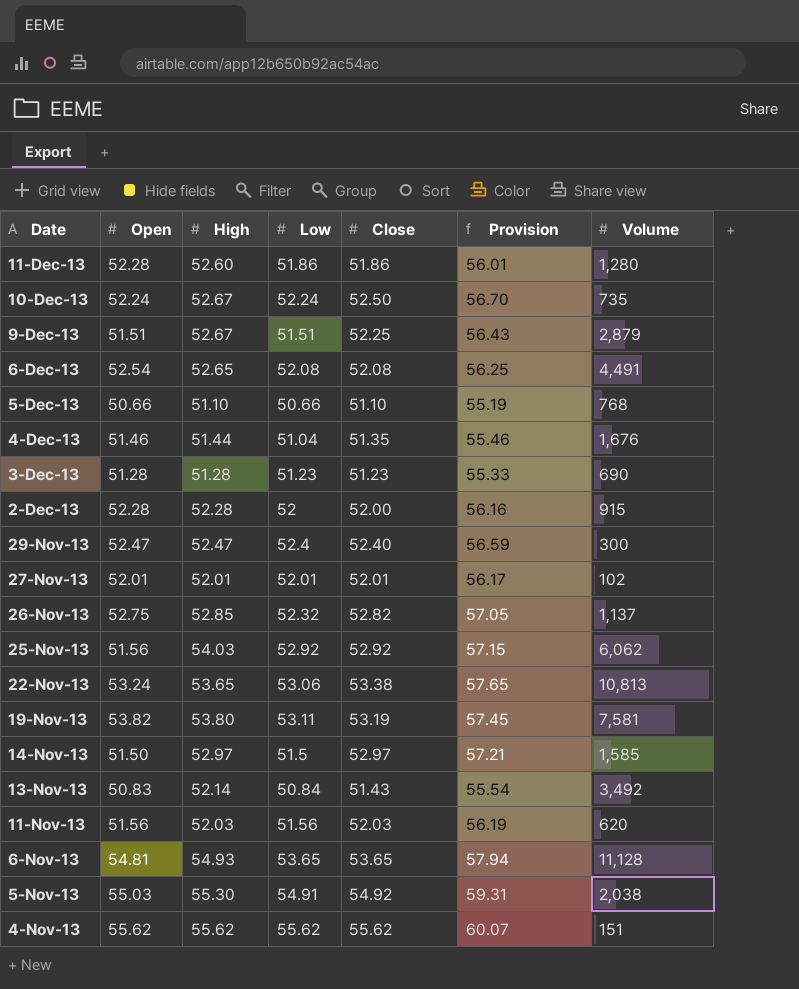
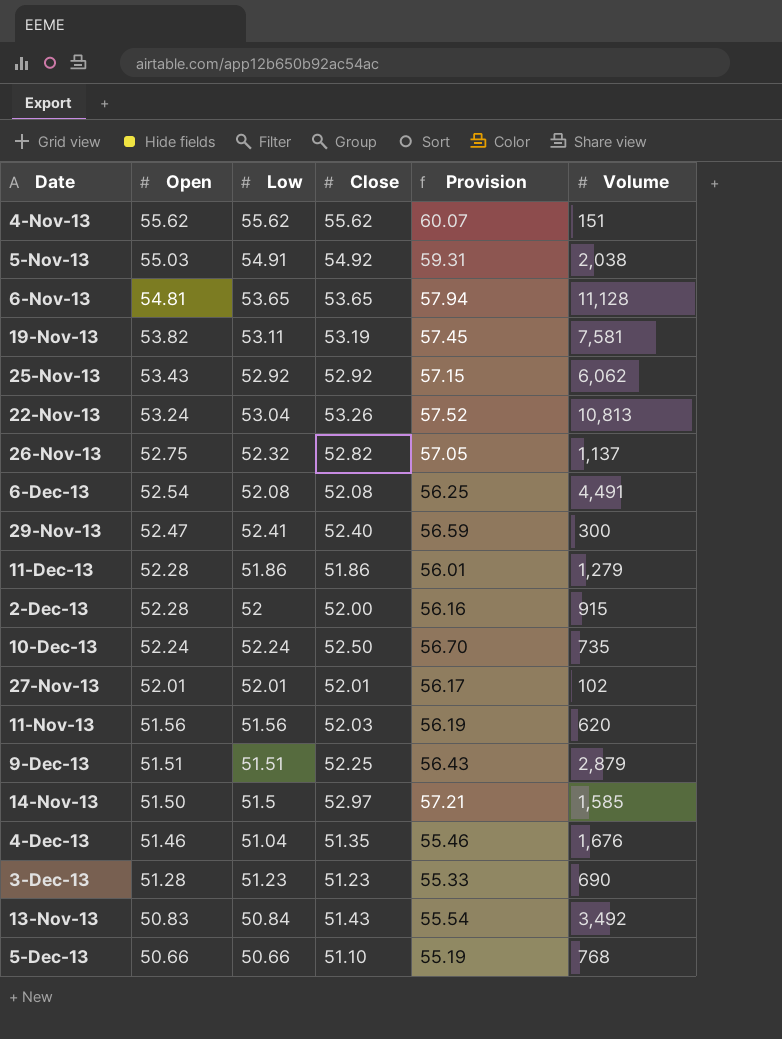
row order: Date descending -> Open descending
column High | position: 3 -> none
25-Nov-13 | Open: 51.56 -> 53.43
22-Nov-13 | Low: 53.06 -> 53.04
22-Nov-13 | Close: 53.38 -> 53.26
22-Nov-13 | Provision: 57.65 -> 57.52
29-Nov-13 | Low: 52.4 -> 52.41
11-Dec-13 | Volume: 1,280 -> 1,279

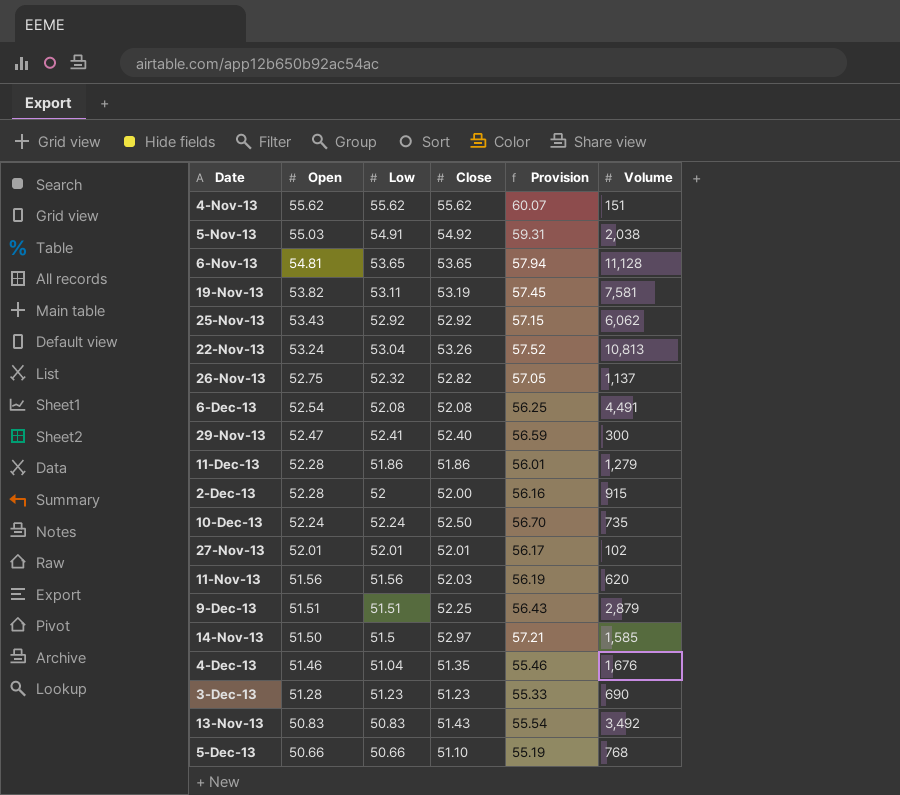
13-Nov-13 | Low: 50.84 -> 50.83

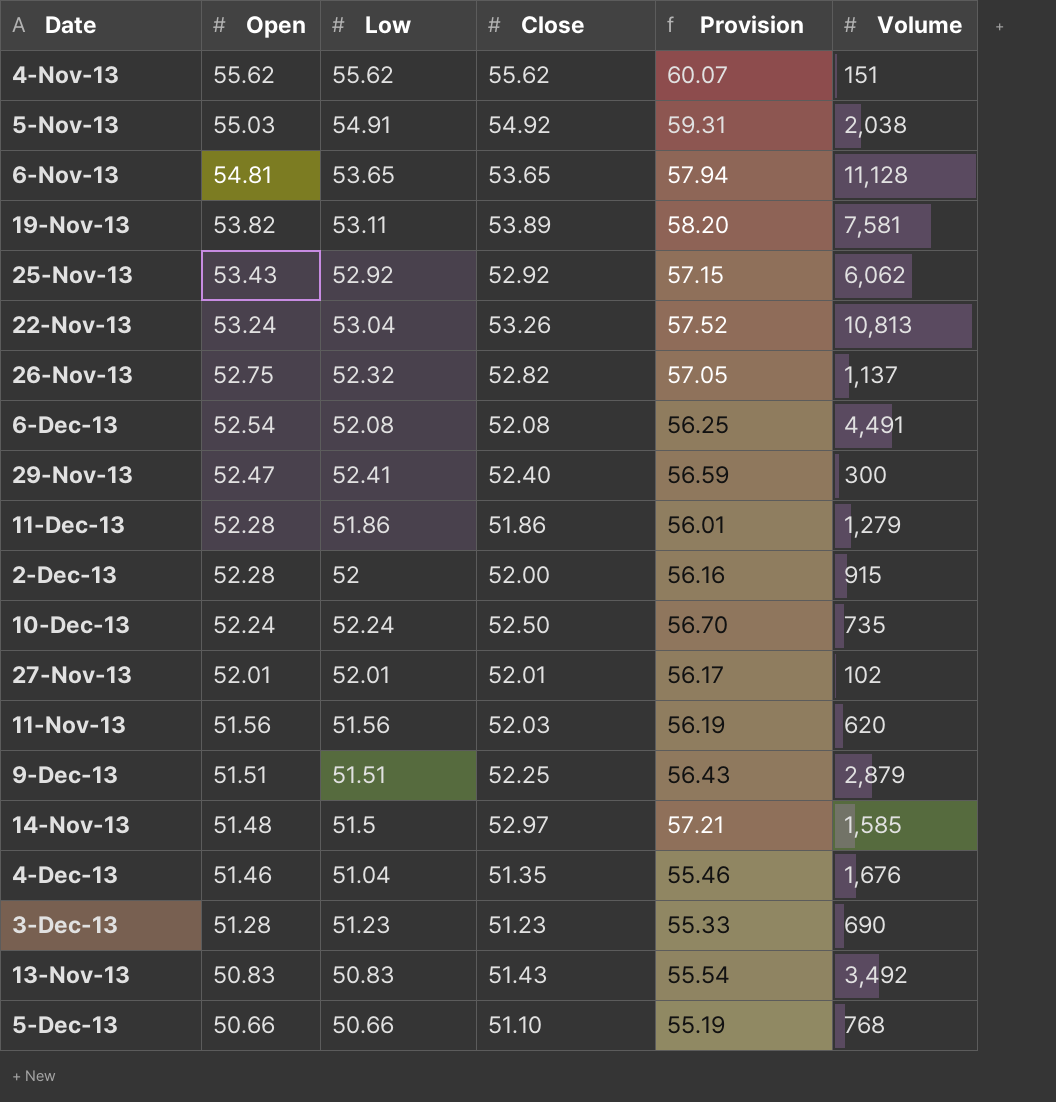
19-Nov-13 | Close: 53.19 -> 53.89
19-Nov-13 | Provision: 57.45 -> 58.20
14-Nov-13 | Open: 51.50 -> 51.48

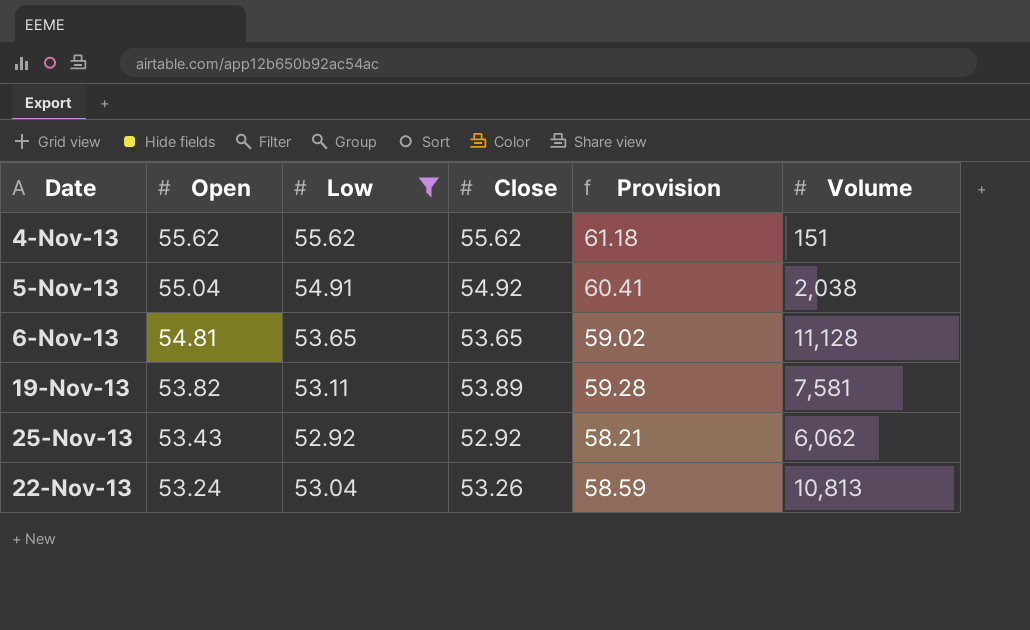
filter: none -> Low >= 52.92
column Provision | formula: [Close] * 1.08 -> [Close] * 1.1
5-Nov-13 | Open: 55.03 -> 55.04

